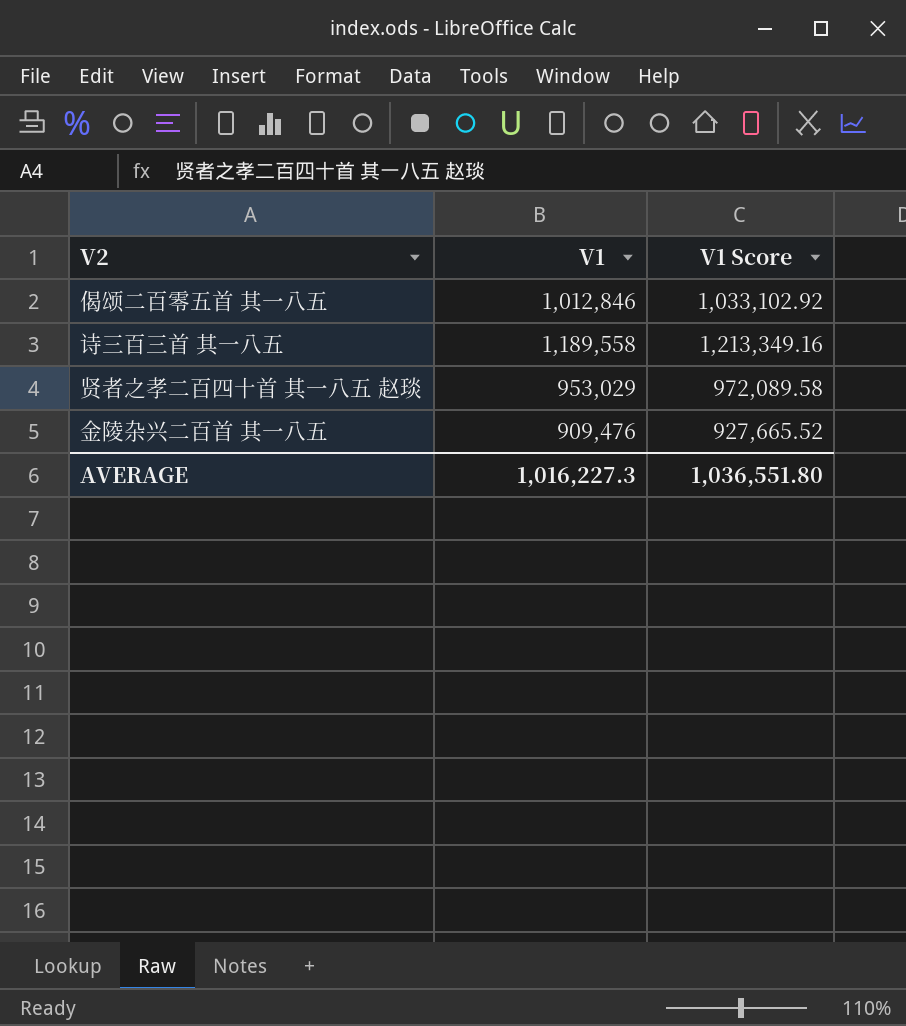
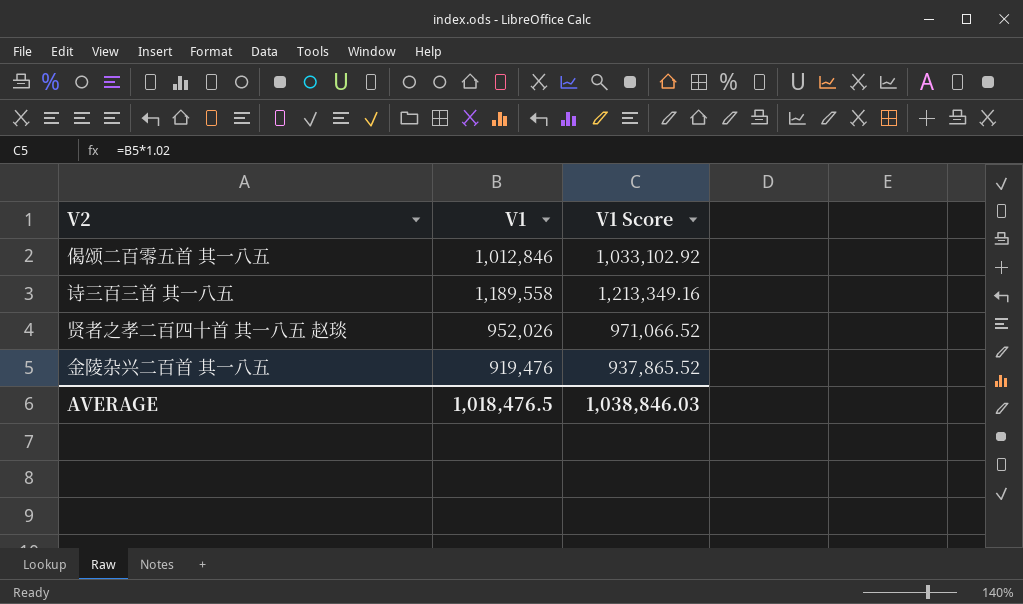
贤者之孝二百四十首 其一八五 赵琰 | V1: 953,029 -> 952,026
贤者之孝二百四十首 其一八五 赵琰 | V1 Score: 972,089.58 -> 971,066.52
金陵杂兴二百首 其一八五 | V1: 909,476 -> 919,476
金陵杂兴二百首 其一八五 | V1 Score: 927,665.52 -> 937,865.52
AVERAGE | V1: 1,016,227.3 -> 1,018,476.5
AVERAGE | V1 Score: 1,036,551.80 -> 1,038,846.03

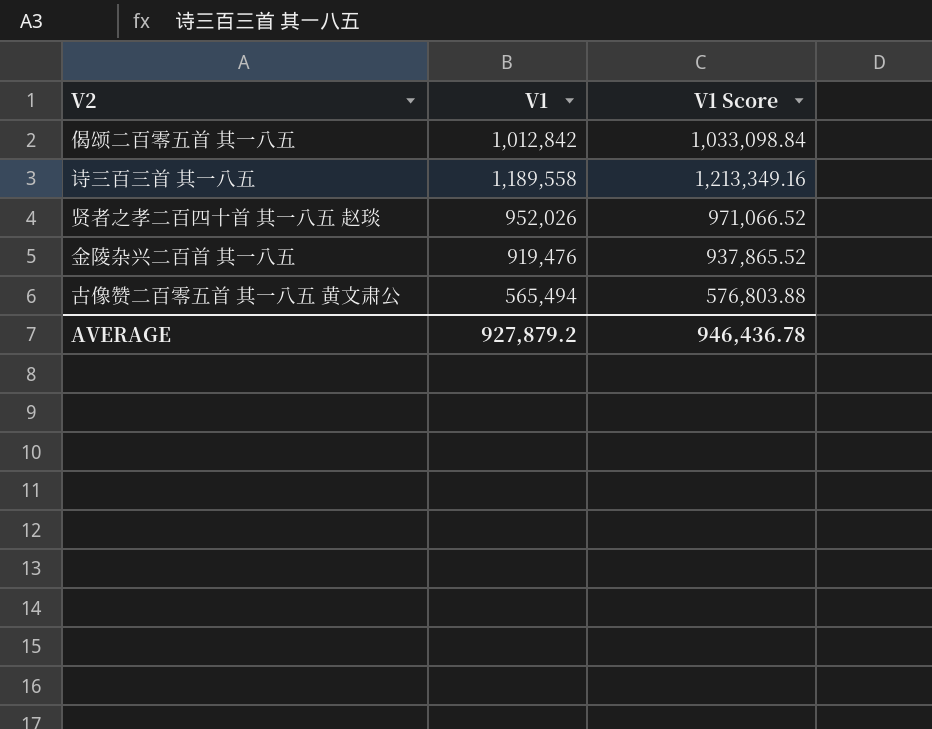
偈颂二百零五首 其一八五 | V1: 1,012,846 -> 1,012,842
偈颂二百零五首 其一八五 | V1 Score: 1,033,102.92 -> 1,033,098.84
row 古像赞二百零五首 其一八五 黄文肃公: none -> 565,494 | 576,803.88
AVERAGE | V1: 1,018,476.5 -> 927,879.2
AVERAGE | V1 Score: 1,038,846.03 -> 946,436.78

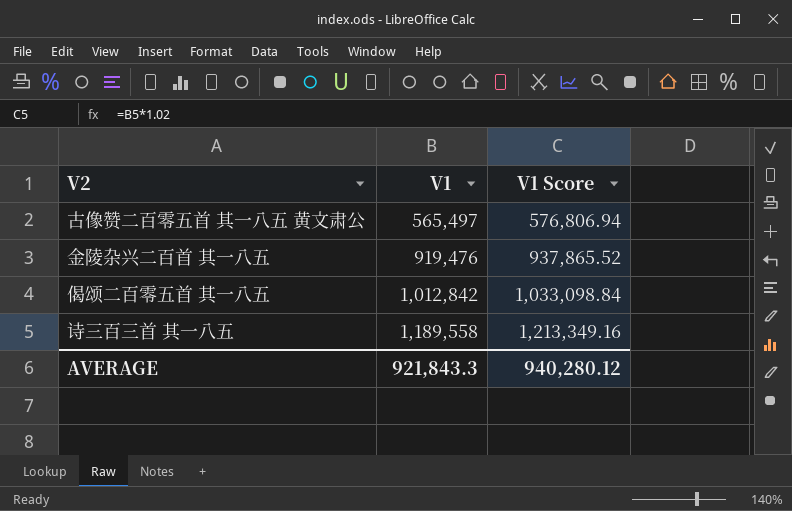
row order: none -> V1 ascending
row 贤者之孝二百四十首 其一八五 赵琰: 952,026 | 971,066.52 -> none
古像赞二百零五首 其一八五 黄文肃公 | V1: 565,494 -> 565,497
古像赞二百零五首 其一八五 黄文肃公 | V1 Score: 576,803.88 -> 576,806.94
AVERAGE | V1: 927,879.2 -> 921,843.3
AVERAGE | V1 Score: 946,436.78 -> 940,280.12

